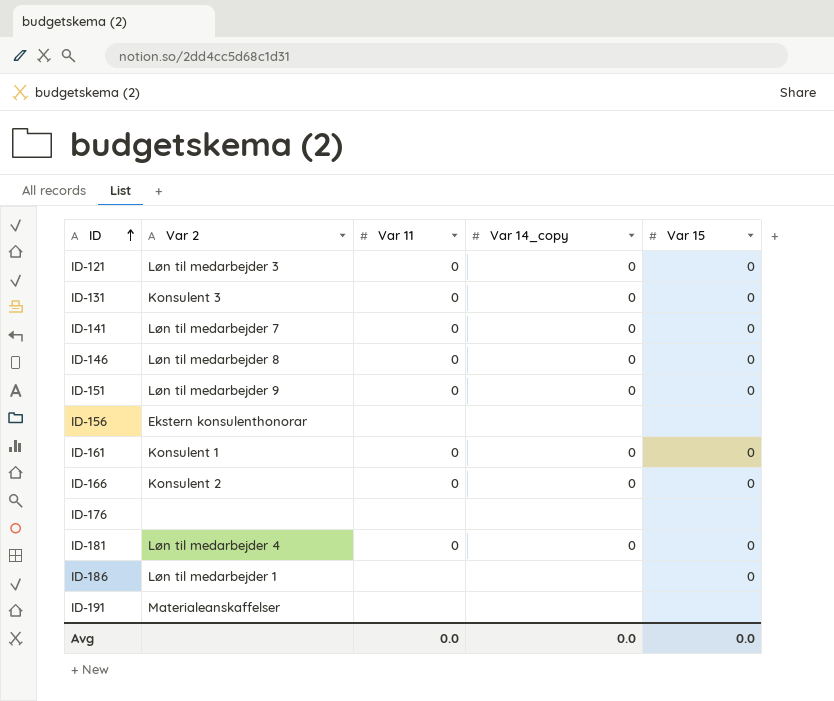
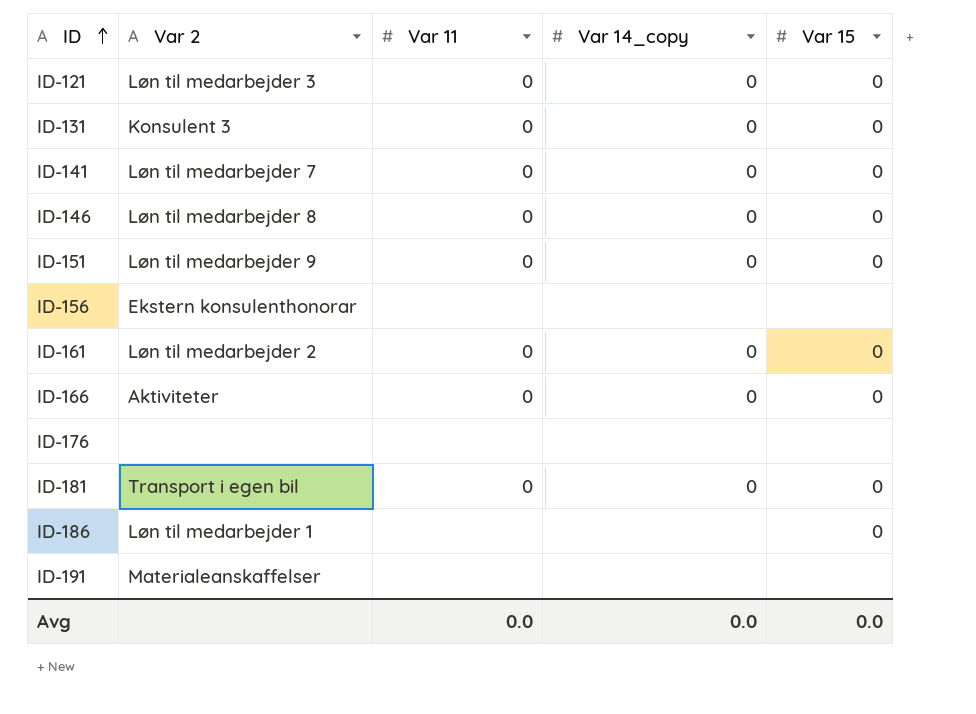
ID-161 | Var 2: Konsulent 1 -> Løn til medarbejder 2
ID-166 | Var 2: Konsulent 2 -> Aktiviteter
ID-181 | Var 2: Løn til medarbejder 4 -> Transport i egen bil

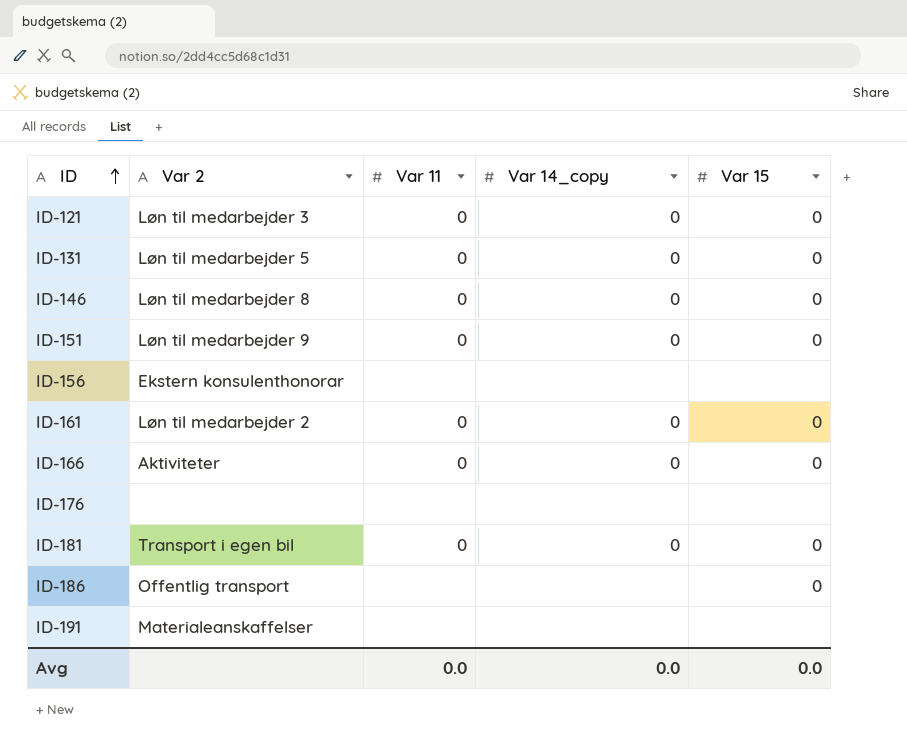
row ID-141: Løn til medarbejder 7 | 0 | 0 | 0 -> none
ID-131 | Var 2: Konsulent 3 -> Løn til medarbejder 5
ID-186 | Var 2: Løn til medarbejder 1 -> Offentlig transport

